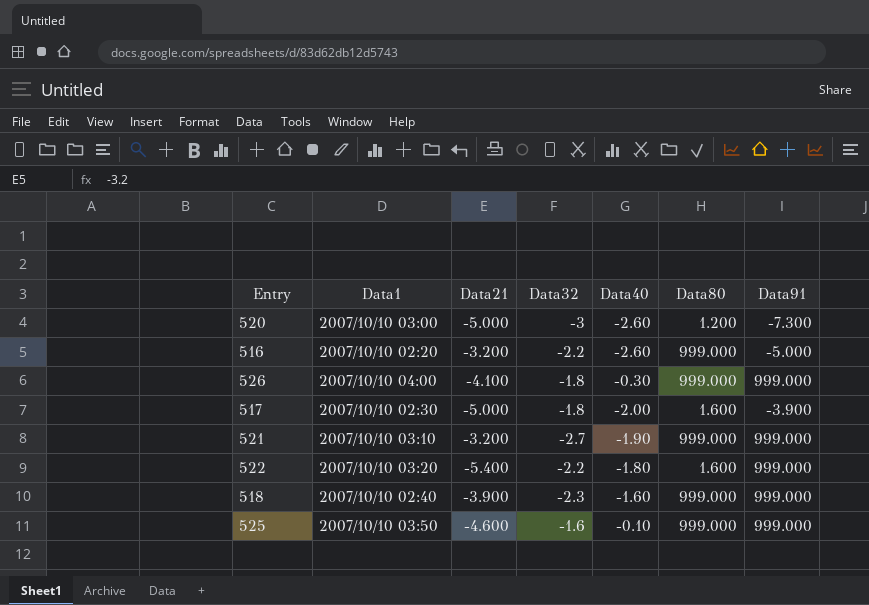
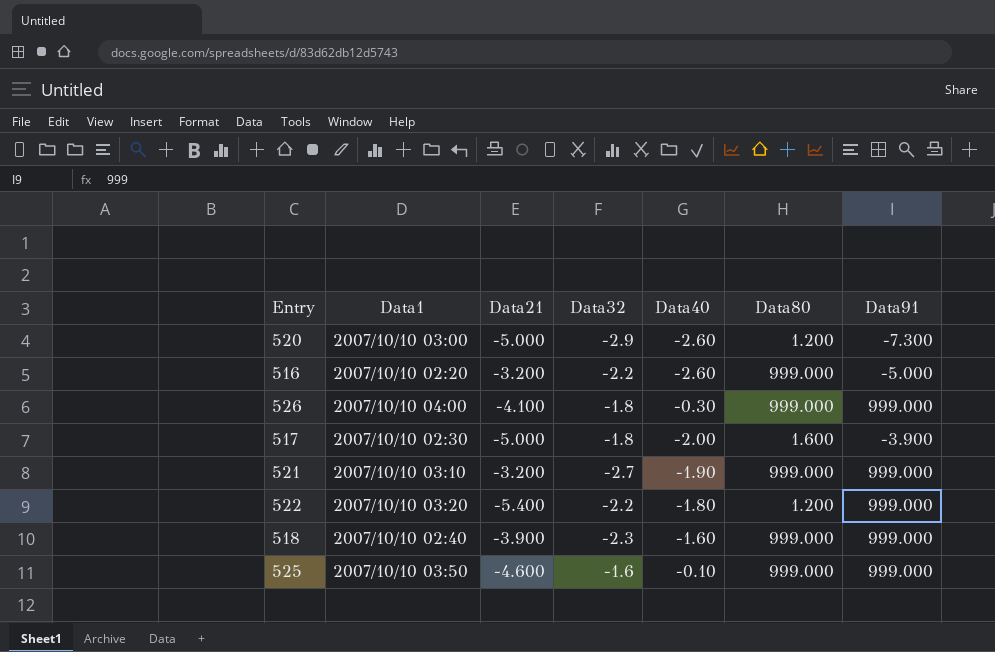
520 | Data32: -3 -> -2.9
522 | Data80: 1.600 -> 1.200

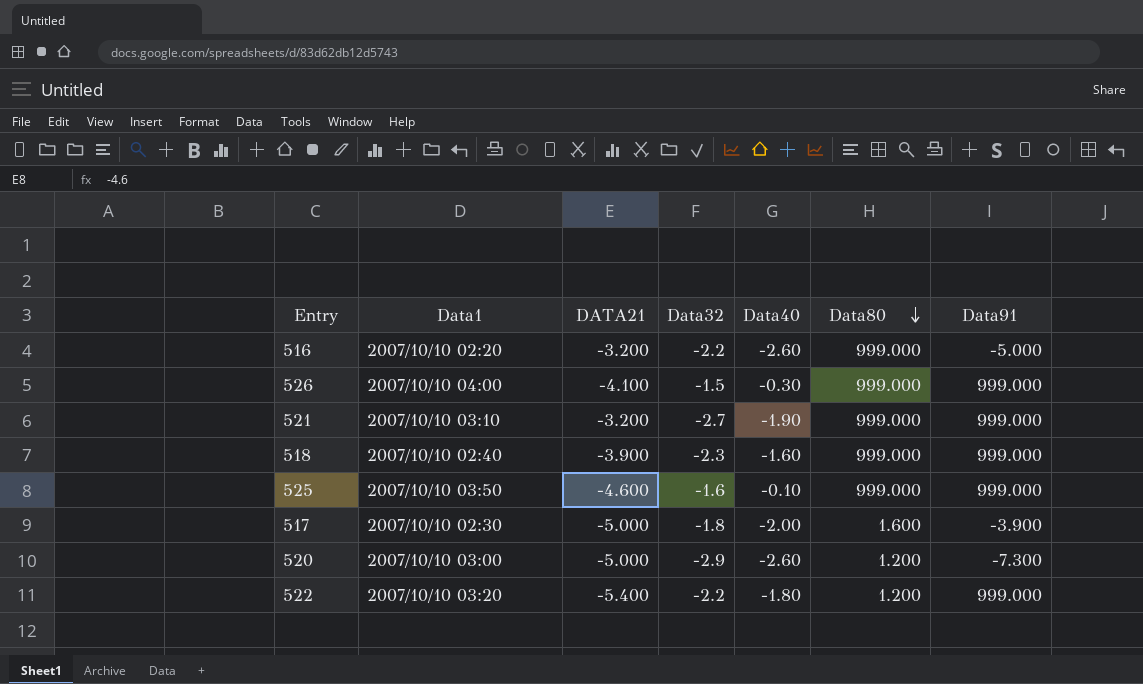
row order: none -> Data80 descending
column name: Data21 -> DATA21
526 | Data32: -1.8 -> -1.5

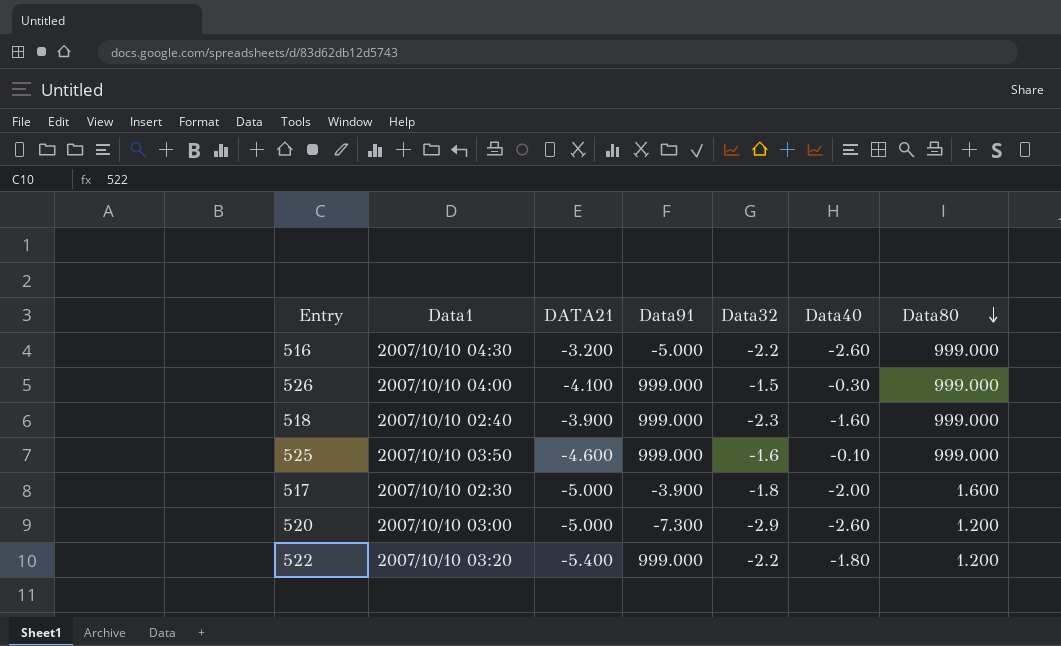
column Data91 | position: 7 -> 4
row 521: 2007/10/10 03:10 | -3.200 | -2.7 | -1.90 | 999.000 | 999.000 -> none
516 | Data1: 2007/10/10 02:20 -> 2007/10/10 04:30

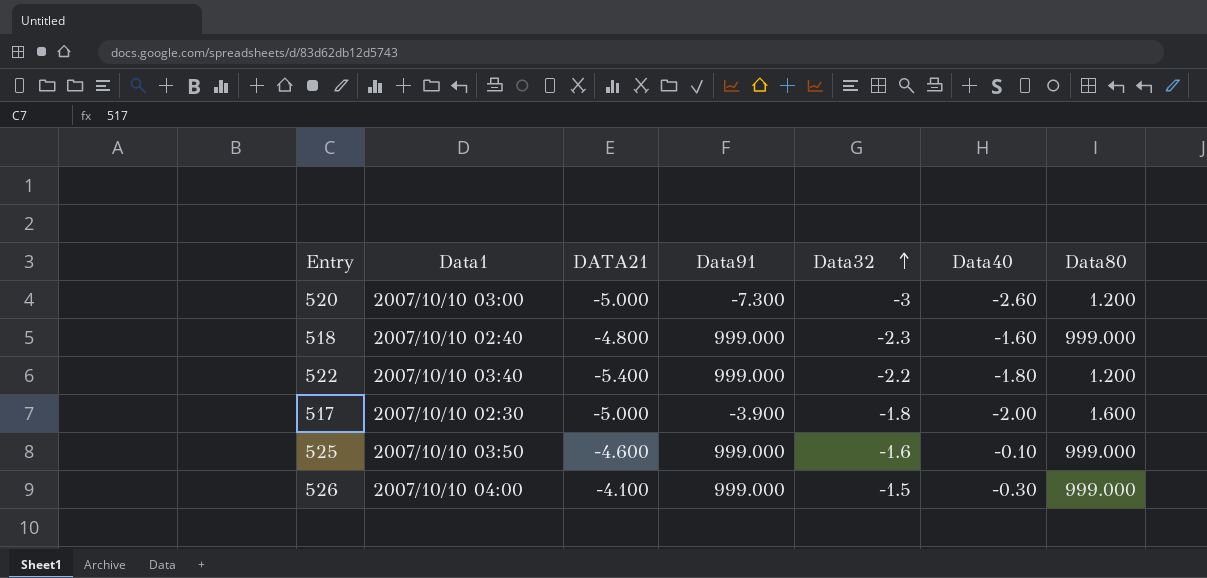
row order: Data80 descending -> Data32 ascending
row 516: 2007/10/10 04:30 | -3.200 | -5.000 | -2.2 | -2.60 | 999.000 -> none
520 | Data32: -2.9 -> -3
518 | DATA21: -3.900 -> -4.800
522 | Data1: 2007/10/10 03:20 -> 2007/10/10 03:40

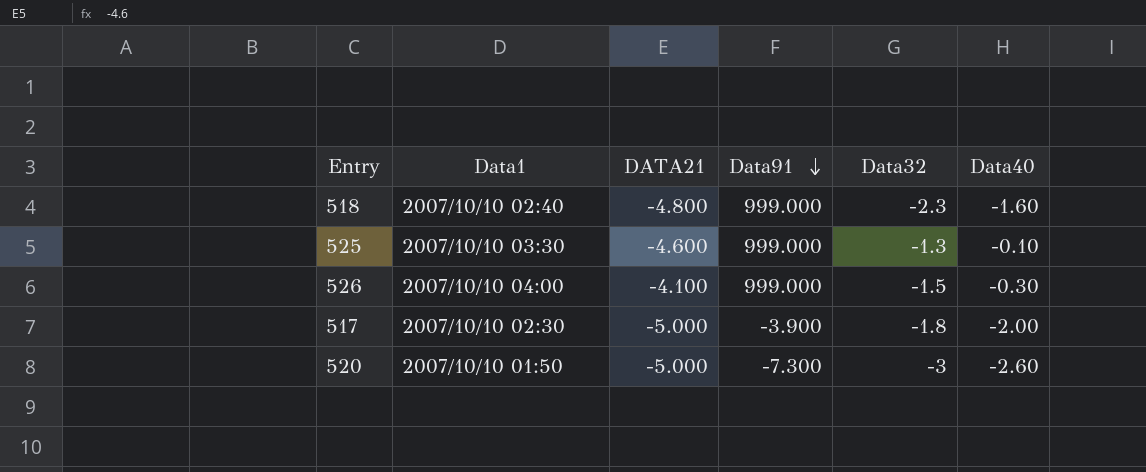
row order: Data32 ascending -> Data91 descending
column Data80 | position: 7 -> none
row 522: 2007/10/10 03:40 | -5.400 | 999.000 | -2.2 | -1.80 | 1.200 -> none
525 | Data1: 2007/10/10 03:50 -> 2007/10/10 03:30
525 | Data32: -1.6 -> -1.3
520 | Data1: 2007/10/10 03:00 -> 2007/10/10 01:50

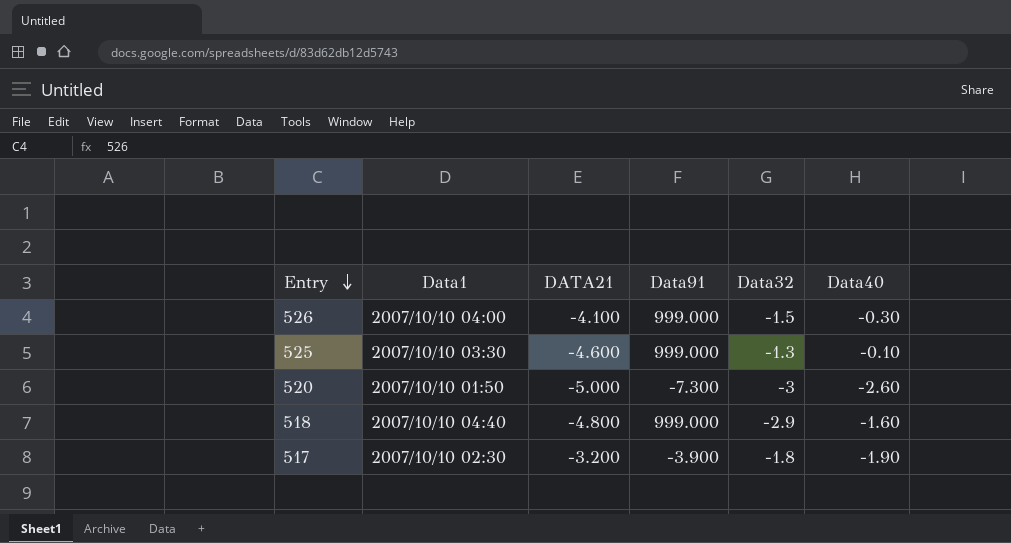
row order: Data91 descending -> Entry descending
518 | Data1: 2007/10/10 02:40 -> 2007/10/10 04:40
518 | Data32: -2.3 -> -2.9
517 | DATA21: -5.000 -> -3.200
517 | Data40: -2.00 -> -1.90

